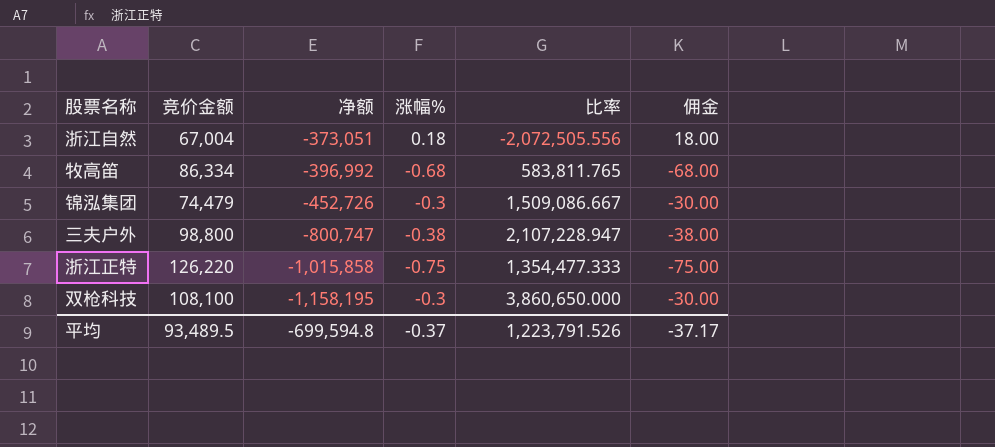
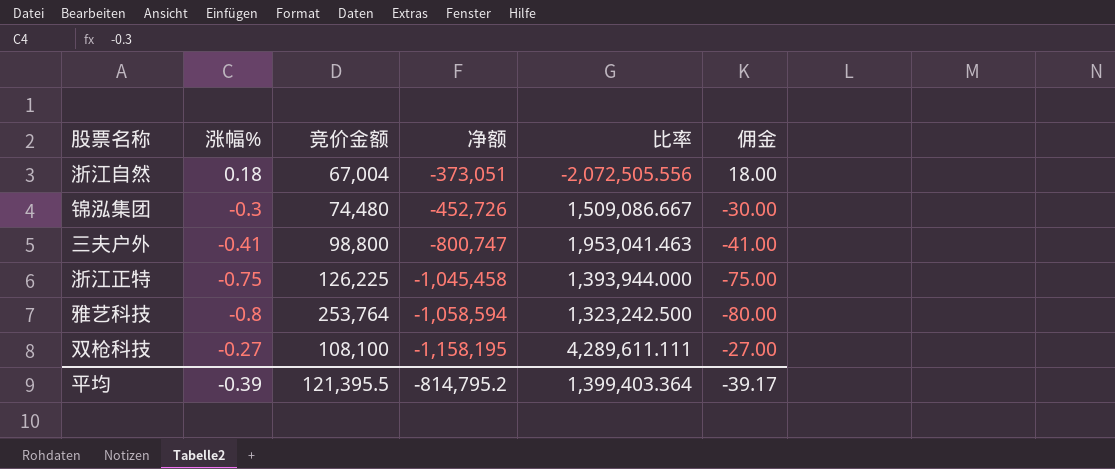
column 涨幅% | position: 4 -> 2
row 牧高笛: 86,334 | -396,992 | -0.68 | 583,811.765 | -68.00 -> none
锦泓集团 | 竞价金额: 74,479 -> 74,480
三夫户外 | 涨幅%: -0.38 -> -0.41
三夫户外 | 比率: 2,107,228.947 -> 1,953,041.463
三夫户外 | 佣金: -38.00 -> -41.00
浙江正特 | 竞价金额: 126,220 -> 126,225
浙江正特 | 净额: -1,015,858 -> -1,045,458
浙江正特 | 比率: 1,354,477.333 -> 1,393,944.000
row 雅艺科技: none -> -0.8 | 253,764 | -1,058,594 | 1,323,242.500 | -80.00
双枪科技 | 涨幅%: -0.3 -> -0.27
双枪科技 | 比率: 3,860,650.000 -> 4,289,611.111
双枪科技 | 佣金: -30.00 -> -27.00
平均 | 涨幅%: -0.37 -> -0.39
平均 | 竞价金额: 93,489.5 -> 121,395.5
平均 | 净额: -699,594.8 -> -814,795.2
平均 | 比率: 1,223,791.526 -> 1,399,403.364
平均 | 佣金: -37.17 -> -39.17

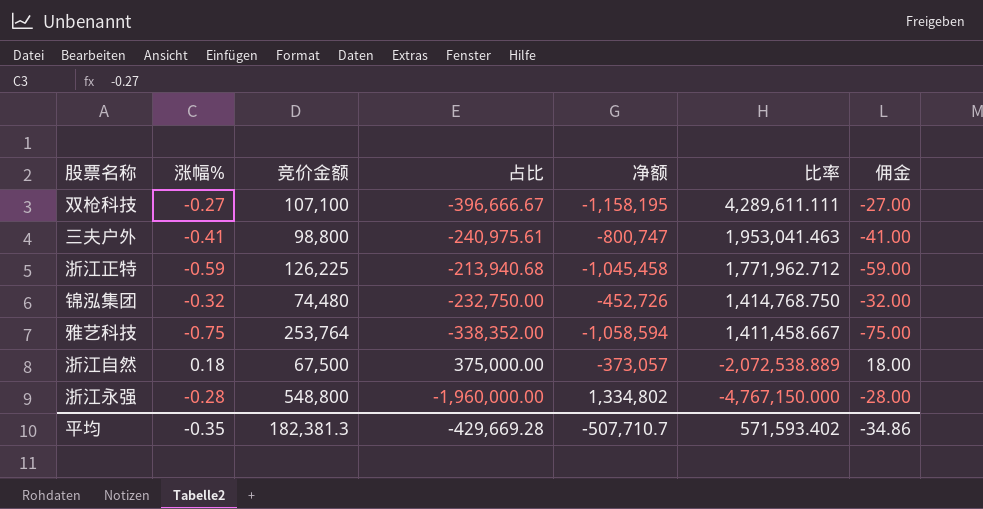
row order: 净额 descending -> 比率 descending
column 占比 | formula: none -> [竞价金额] / [涨幅%]
双枪科技 | 竞价金额: 108,100 -> 107,100
浙江正特 | 涨幅%: -0.75 -> -0.59
浙江正特 | 比率: 1,393,944.000 -> 1,771,962.712
浙江正特 | 佣金: -75.00 -> -59.00
锦泓集团 | 涨幅%: -0.3 -> -0.32
锦泓集团 | 比率: 1,509,086.667 -> 1,414,768.750
锦泓集团 | 佣金: -30.00 -> -32.00
雅艺科技 | 涨幅%: -0.8 -> -0.75
雅艺科技 | 比率: 1,323,242.500 -> 1,411,458.667
雅艺科技 | 佣金: -80.00 -> -75.00
浙江自然 | 竞价金额: 67,004 -> 67,500
浙江自然 | 净额: -373,051 -> -373,057
浙江自然 | 比率: -2,072,505.556 -> -2,072,538.889
row 浙江永强: none -> -0.28 | 548,800 | -1,960,000.00 | 1,334,802 | -4,767,150.000 | -28.00
平均 | 涨幅%: -0.39 -> -0.35
平均 | 竞价金额: 121,395.5 -> 182,381.3
平均 | 净额: -814,795.2 -> -507,710.7
平均 | 比率: 1,399,403.364 -> 571,593.402
平均 | 佣金: -39.17 -> -34.86

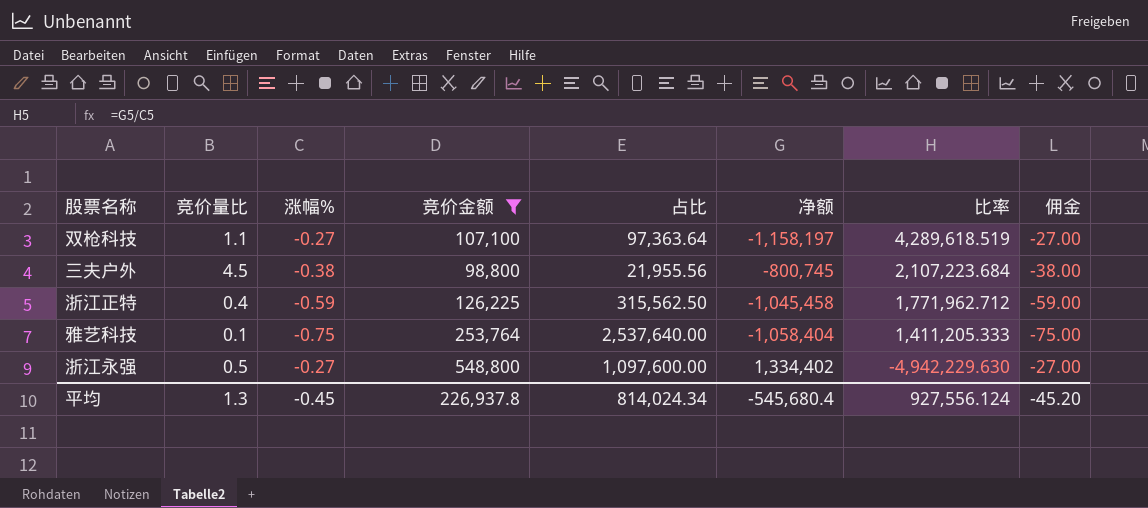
filter: none -> 竞价金额 >= 98,800
column 竞价量比 | position: none -> 2
column 占比 | formula: [竞价金额] / [涨幅%] -> [竞价金额] / [竞价量比]
双枪科技 | 净额: -1,158,195 -> -1,158,197
双枪科技 | 比率: 4,289,611.111 -> 4,289,618.519
三夫户外 | 涨幅%: -0.41 -> -0.38
三夫户外 | 净额: -800,747 -> -800,745
三夫户外 | 比率: 1,953,041.463 -> 2,107,223.684
三夫户外 | 佣金: -41.00 -> -38.00
雅艺科技 | 净额: -1,058,594 -> -1,058,404
雅艺科技 | 比率: 1,411,458.667 -> 1,411,205.333
浙江永强 | 涨幅%: -0.28 -> -0.27
浙江永强 | 净额: 1,334,802 -> 1,334,402
浙江永强 | 比率: -4,767,150.000 -> -4,942,229.630
浙江永强 | 佣金: -28.00 -> -27.00
平均 | 涨幅%: -0.35 -> -0.45
平均 | 竞价金额: 182,381.3 -> 226,937.8
平均 | 占比: -429,669.28 -> 814,024.34
平均 | 净额: -507,710.7 -> -545,680.4
平均 | 比率: 571,593.402 -> 927,556.124
平均 | 佣金: -34.86 -> -45.20

